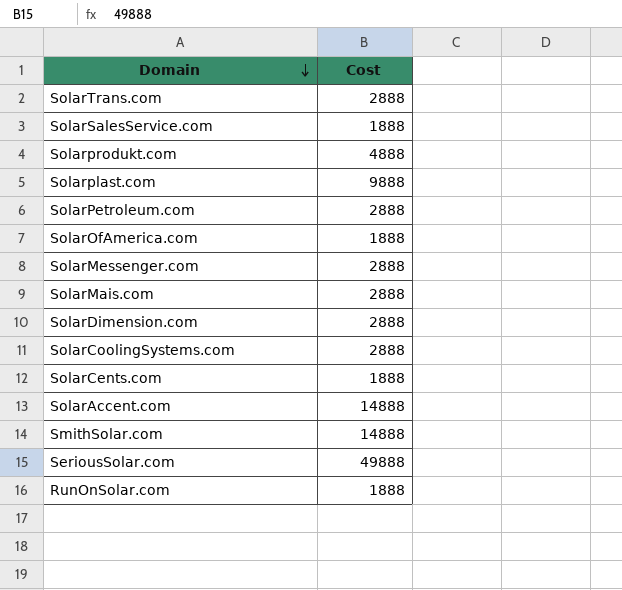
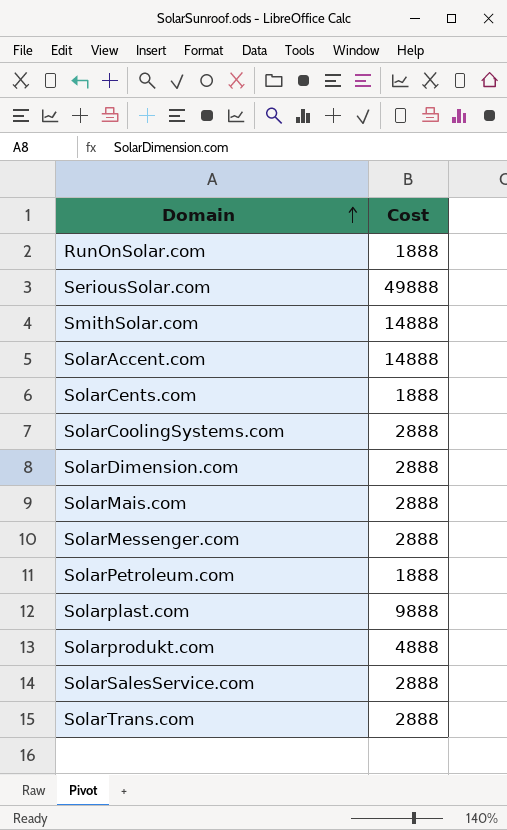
row order: Domain descending -> Domain ascending
row SolarOfAmerica.com: 1888 -> none
SolarPetroleum.com | Cost: 2888 -> 1888
SolarSalesService.com | Cost: 1888 -> 2888

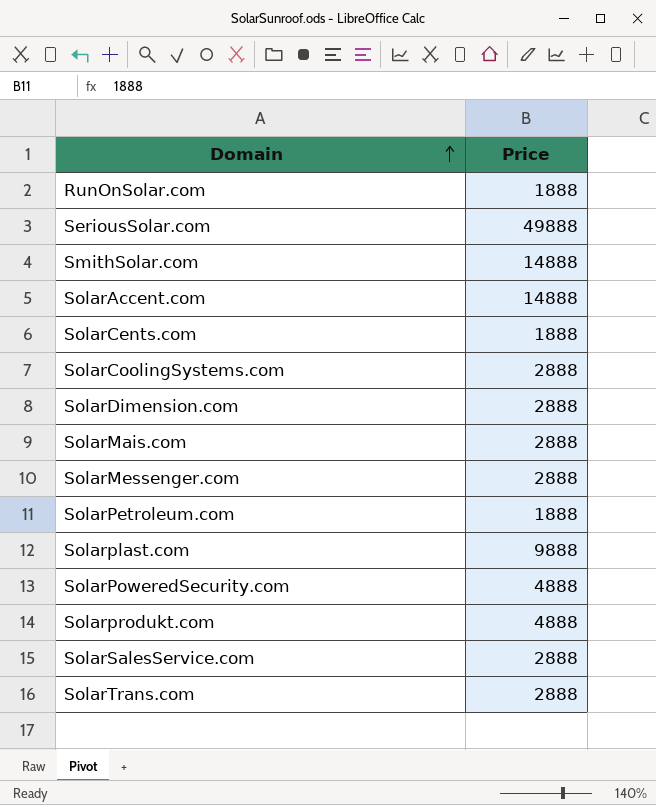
column name: Cost -> Price
row SolarPoweredSecurity.com: none -> 4888

